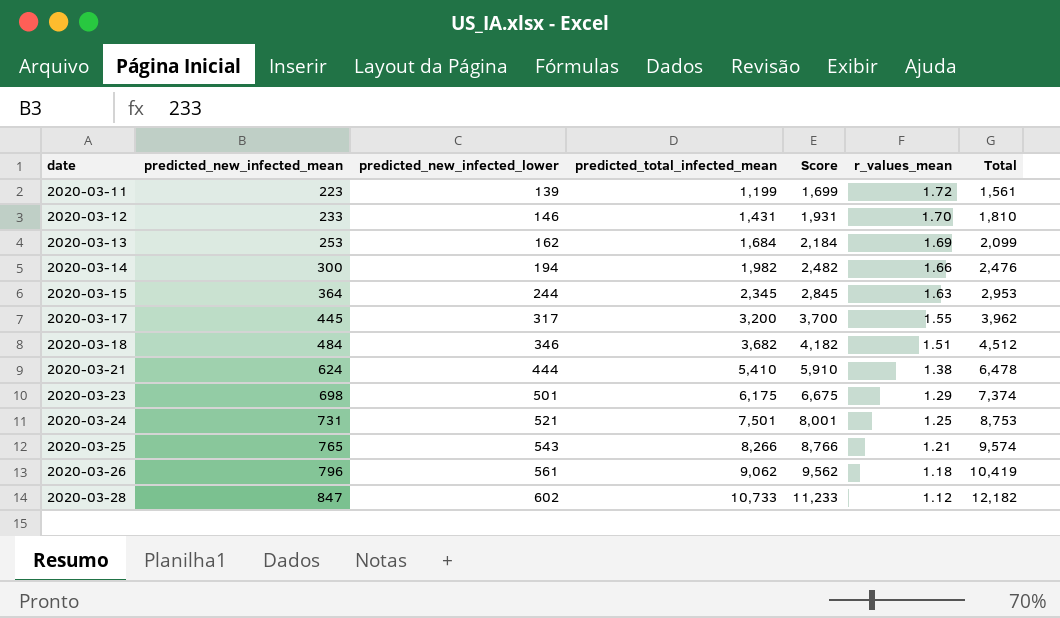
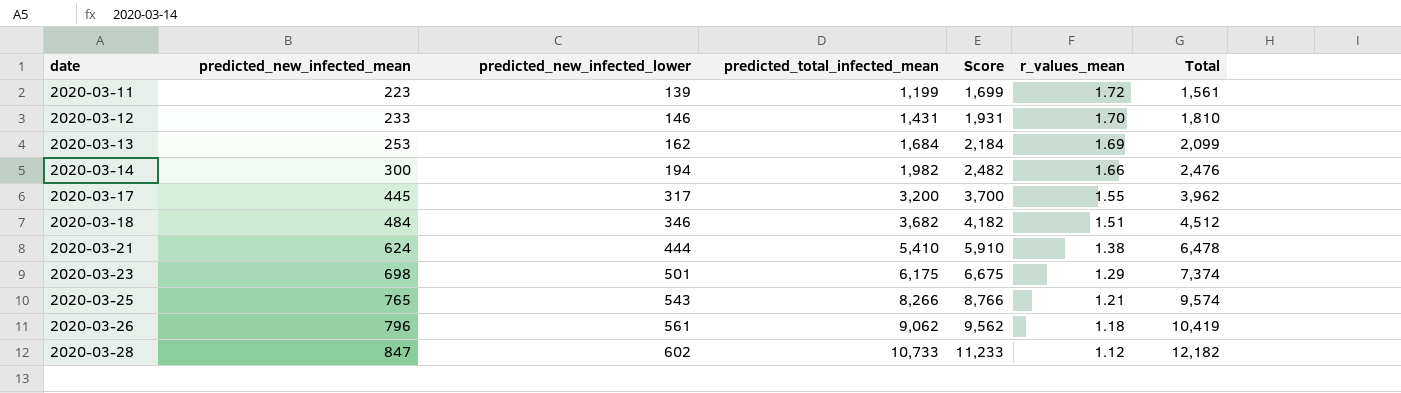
row 2020-03-15: 364 | 244 | 2,345 | 2,845 | 1.63 | 2,953 -> none
row 2020-03-24: 731 | 521 | 7,501 | 8,001 | 1.25 | 8,753 -> none

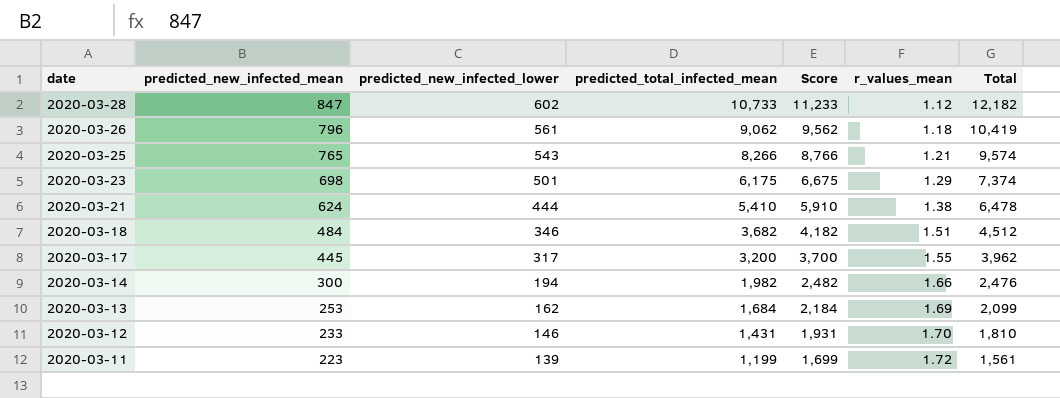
row order: date ascending -> date descending

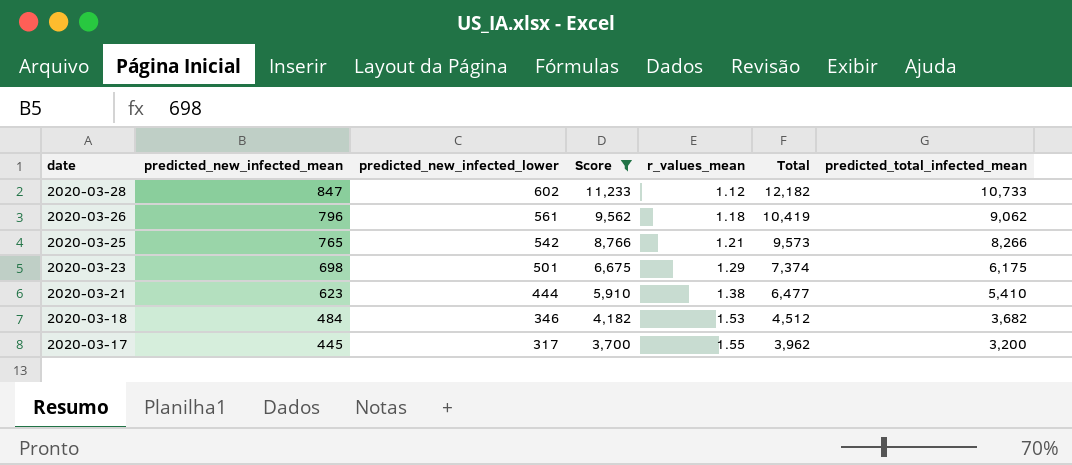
filter: none -> Score >= 3,700
column predicted_total_infected_mean | position: 4 -> 7
2020-03-25 | predicted_new_infected_lower: 543 -> 542
2020-03-25 | Total: 9,574 -> 9,573
2020-03-21 | predicted_new_infected_mean: 624 -> 623
2020-03-21 | Total: 6,478 -> 6,477
2020-03-18 | r_values_mean: 1.51 -> 1.53

